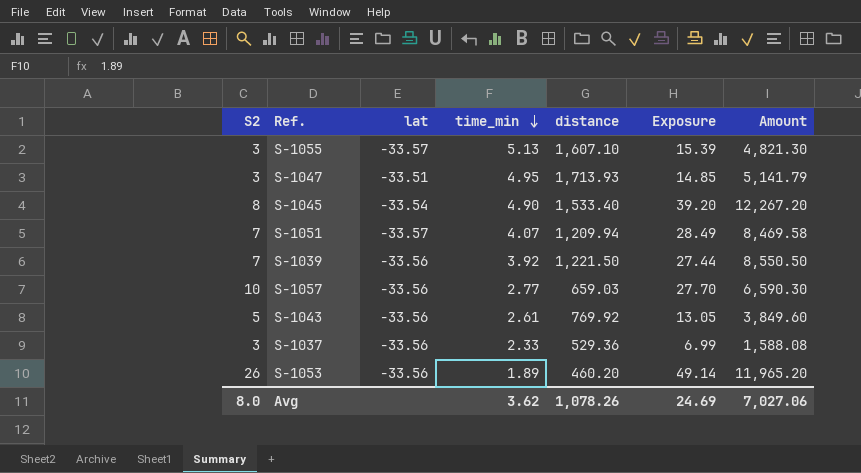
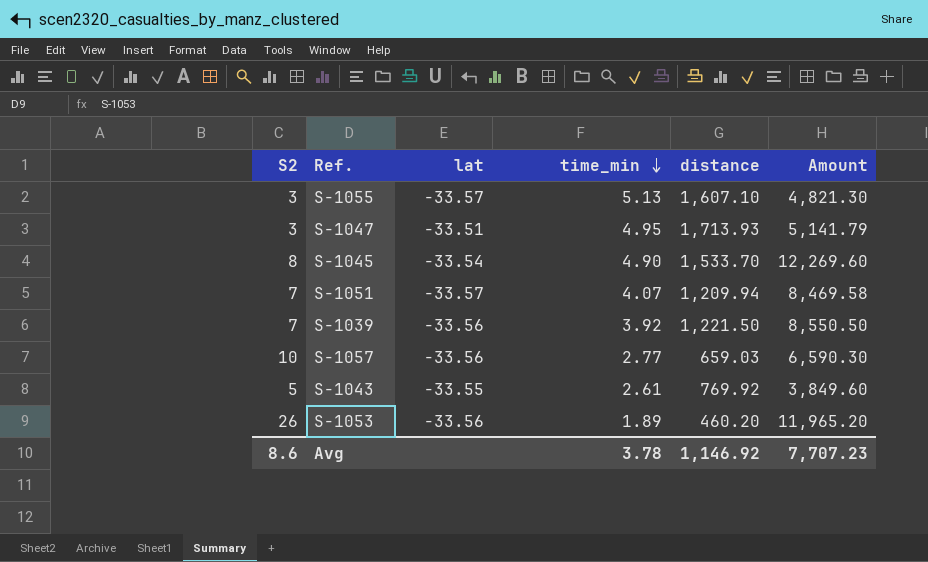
column Exposure | formula: [S2] * [time_min] -> none
row S-1037: 3 | -33.56 | 2.33 | 529.36 | 6.99 | 1,588.08 -> none
S-1045 | distance: 1,533.40 -> 1,533.70
S-1045 | Amount: 12,267.20 -> 12,269.60
S-1043 | lat: -33.56 -> -33.55
Avg | S2: 8.0 -> 8.6
Avg | time_min: 3.62 -> 3.78
Avg | distance: 1,078.26 -> 1,146.92
Avg | Amount: 7,027.06 -> 7,707.23

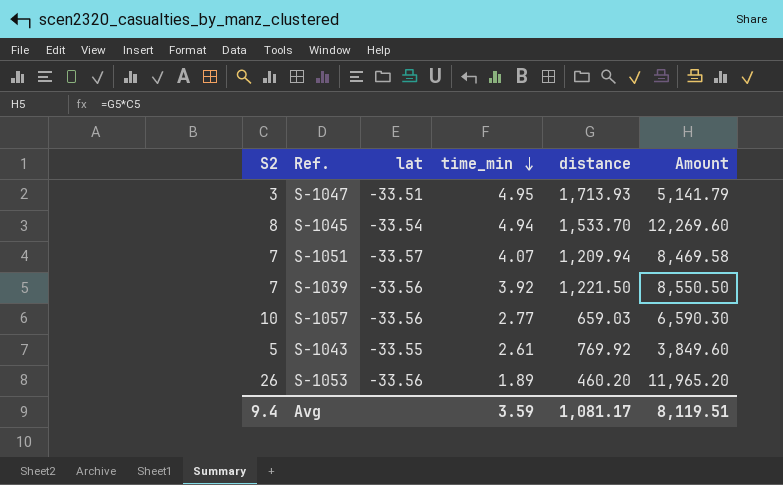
row S-1055: 3 | -33.57 | 5.13 | 1,607.10 | 4,821.30 -> none
S-1045 | time_min: 4.90 -> 4.94
Avg | S2: 8.6 -> 9.4
Avg | time_min: 3.78 -> 3.59
Avg | distance: 1,146.92 -> 1,081.17
Avg | Amount: 7,707.23 -> 8,119.51

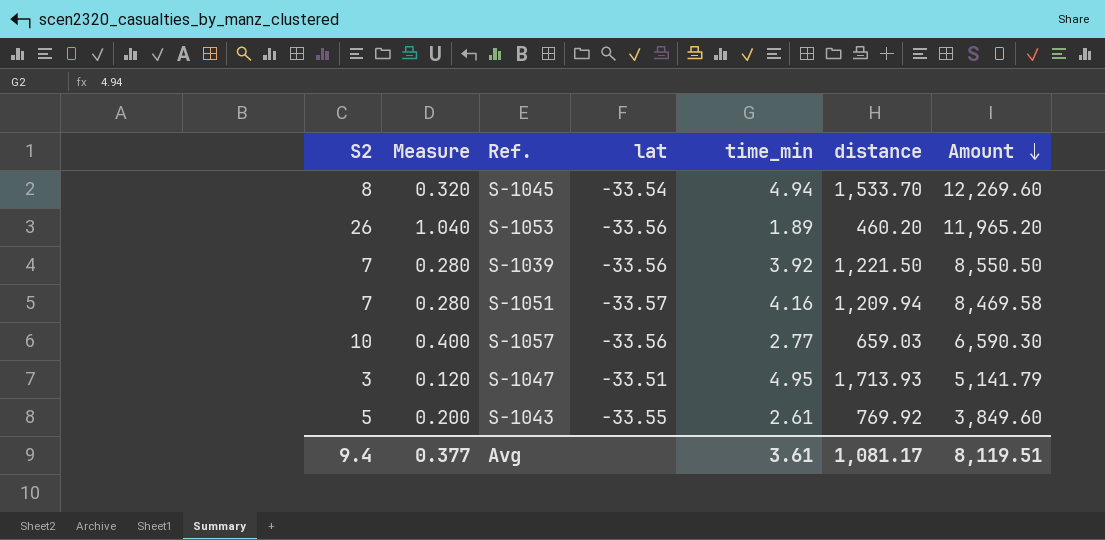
row order: time_min descending -> Amount descending
column Measure | formula: none -> [S2] * 0.04
S-1051 | time_min: 4.07 -> 4.16
Avg | time_min: 3.59 -> 3.61

